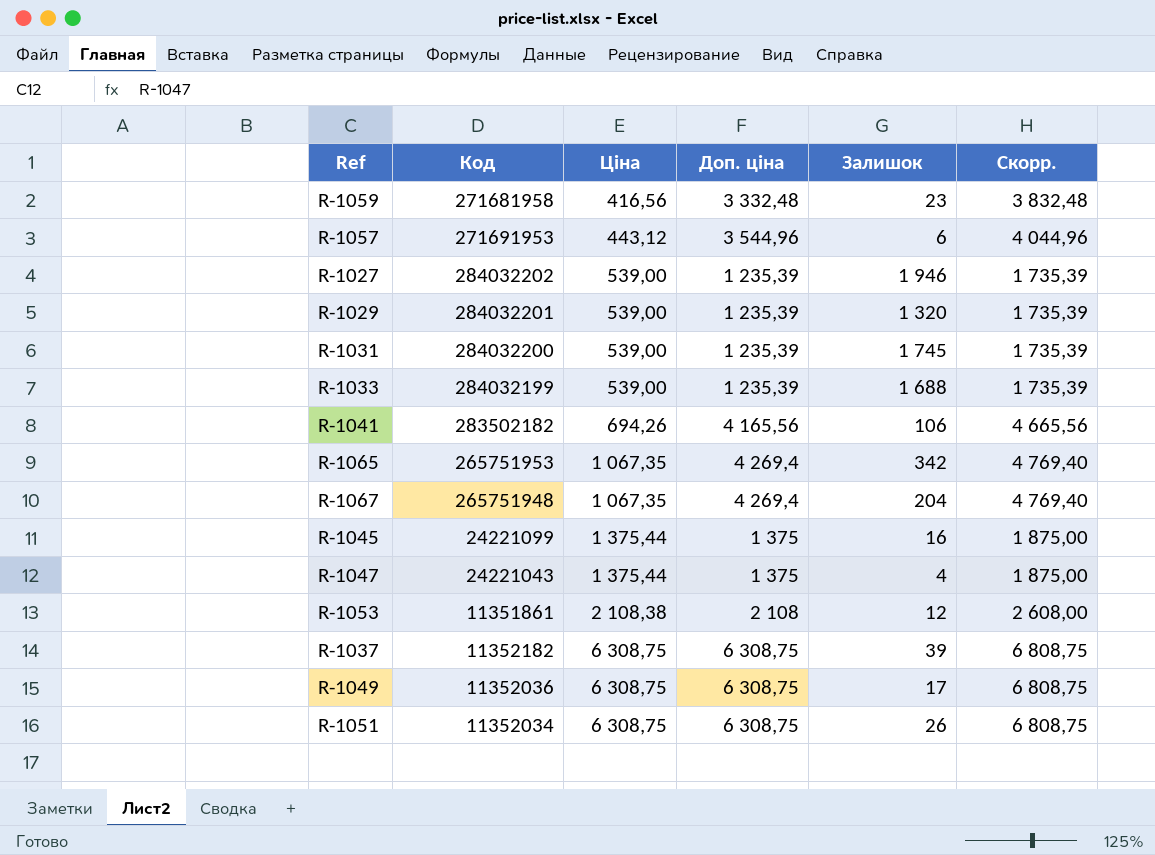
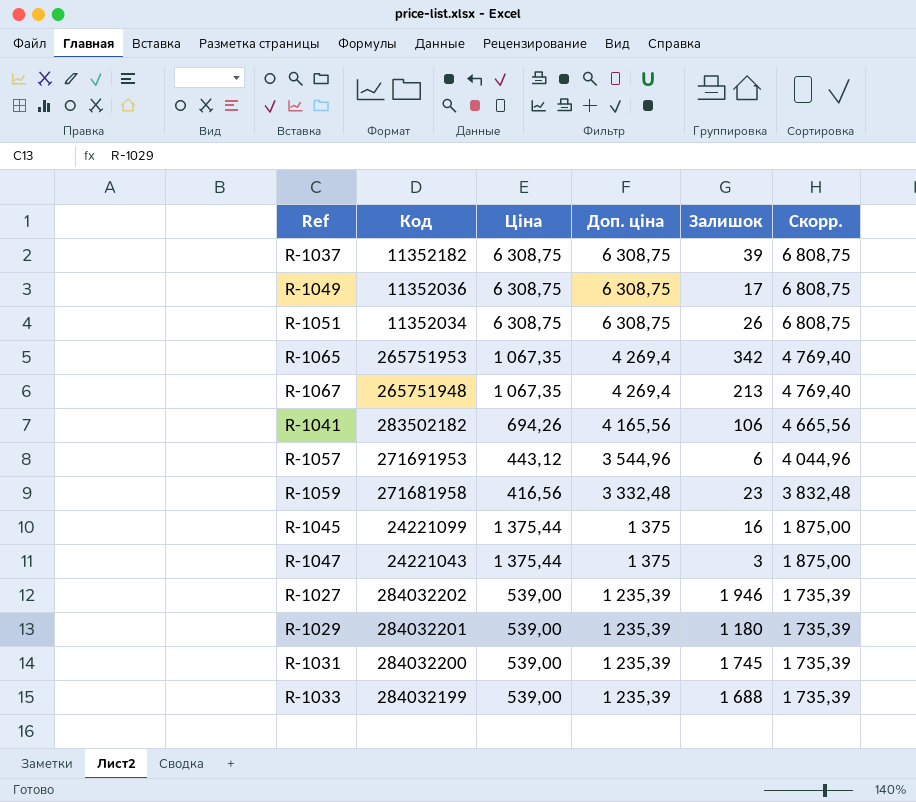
row order: Ціна ascending -> Доп. ціна descending
row R-1053: 11351861 | 2 108,38 | 2 108 | 12 | 2 608,00 -> none
R-1067 | Залишок: 204 -> 213
R-1047 | Залишок: 4 -> 3
R-1029 | Залишок: 1 320 -> 1 180

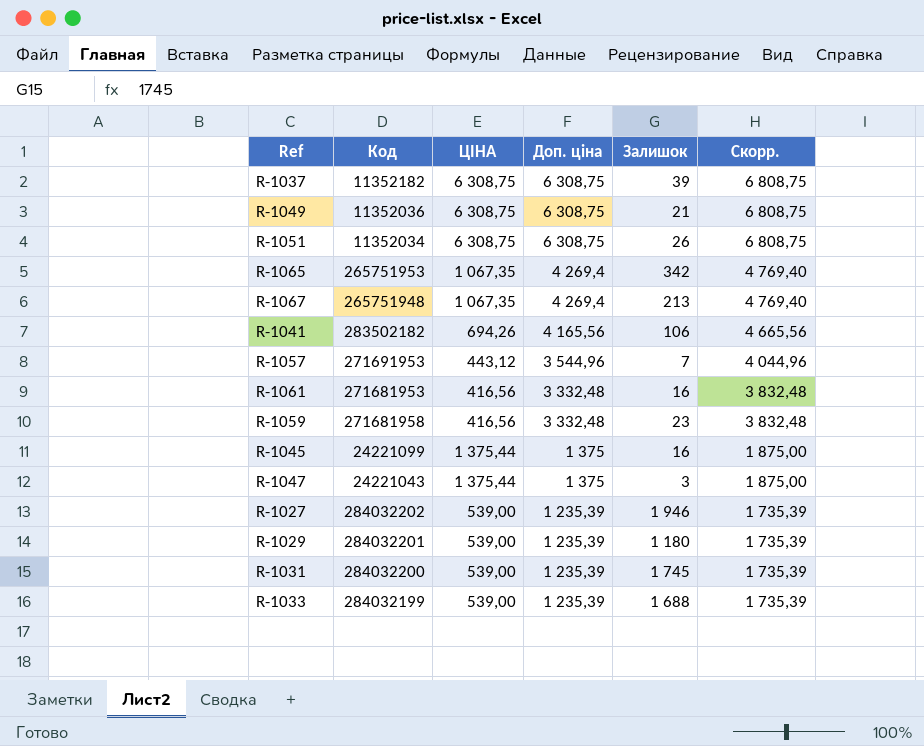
column name: Ціна -> ЦІНА
R-1049 | Залишок: 17 -> 21
R-1057 | Залишок: 6 -> 7
row R-1061: none -> 271681953 | 416,56 | 3 332,48 | 16 | 3 832,48

